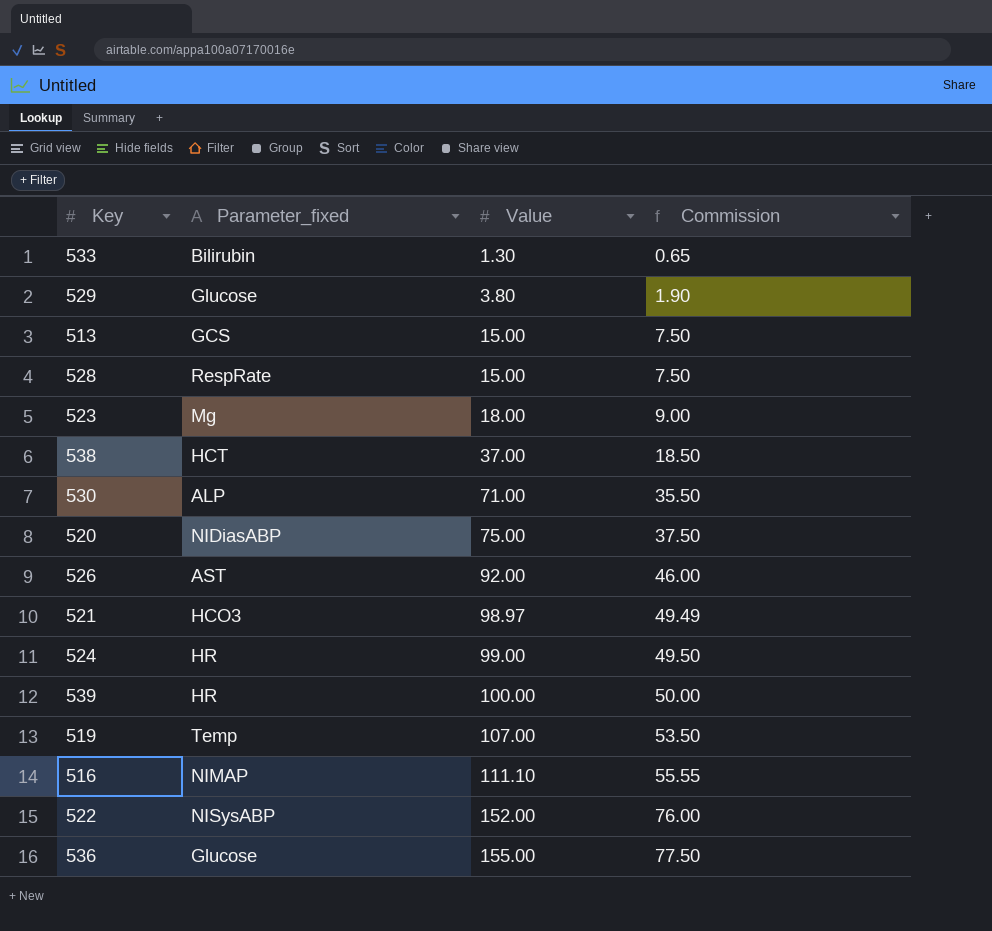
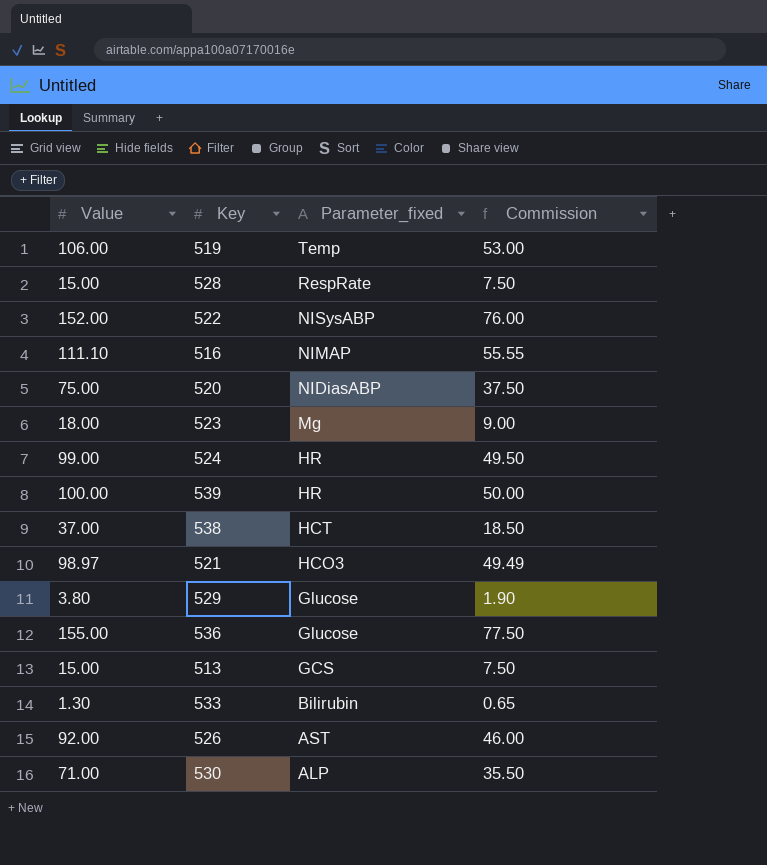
row order: Value ascending -> Parameter_fixed descending
column Value | position: 3 -> 1
519 | Value: 107.00 -> 106.00
519 | Commission: 53.50 -> 53.00

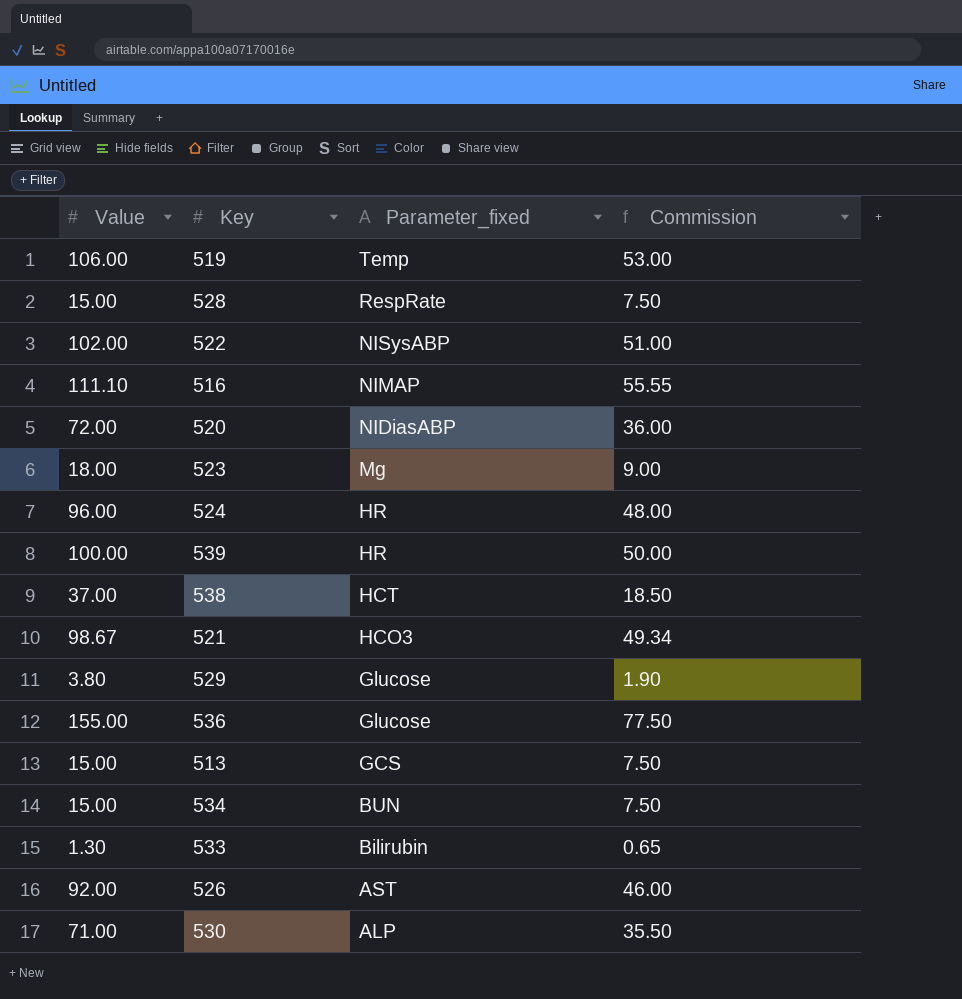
522 | Value: 152.00 -> 102.00
522 | Commission: 76.00 -> 51.00
520 | Value: 75.00 -> 72.00
520 | Commission: 37.50 -> 36.00
524 | Value: 99.00 -> 96.00
524 | Commission: 49.50 -> 48.00
521 | Value: 98.97 -> 98.67
521 | Commission: 49.49 -> 49.34
row 534: none -> 15.00 | BUN | 7.50

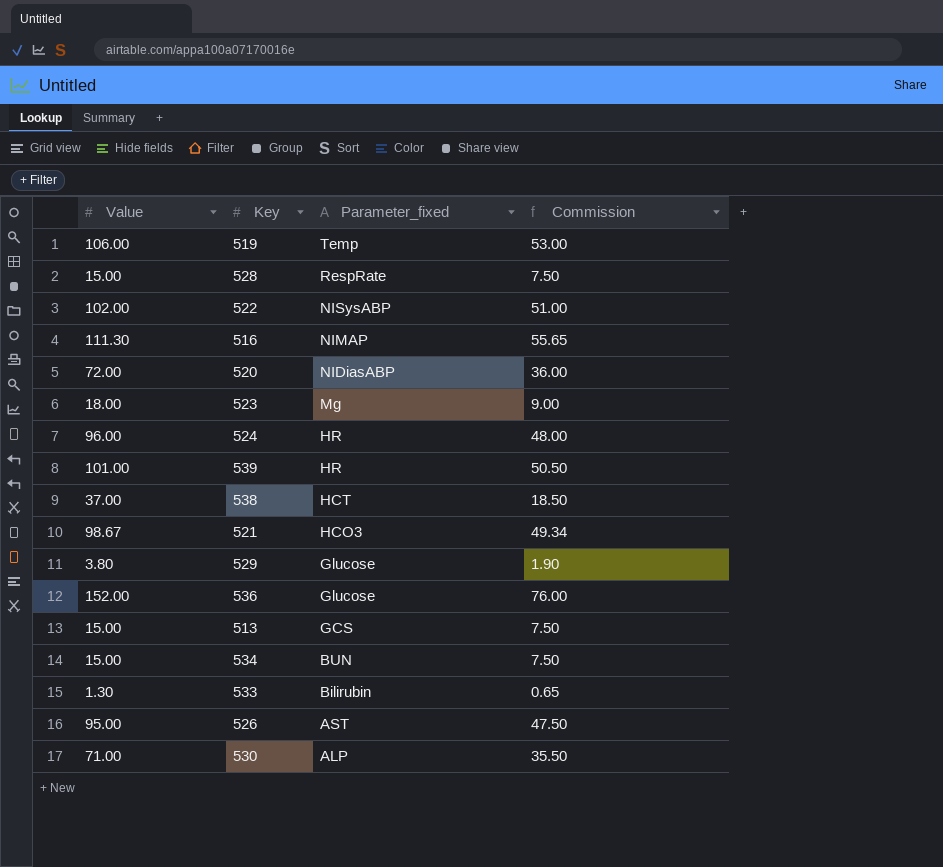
516 | Value: 111.10 -> 111.30
516 | Commission: 55.55 -> 55.65
539 | Value: 100.00 -> 101.00
539 | Commission: 50.00 -> 50.50
536 | Value: 155.00 -> 152.00
536 | Commission: 77.50 -> 76.00
526 | Value: 92.00 -> 95.00
526 | Commission: 46.00 -> 47.50

